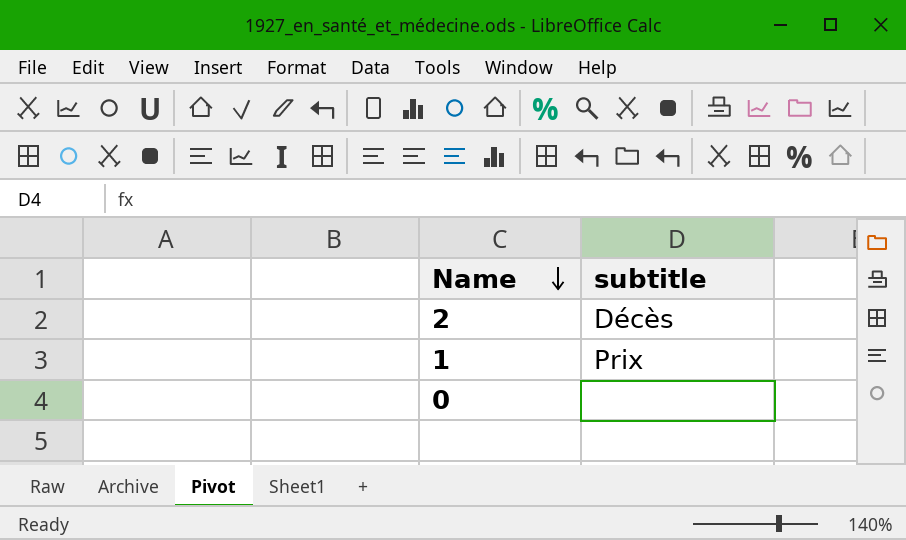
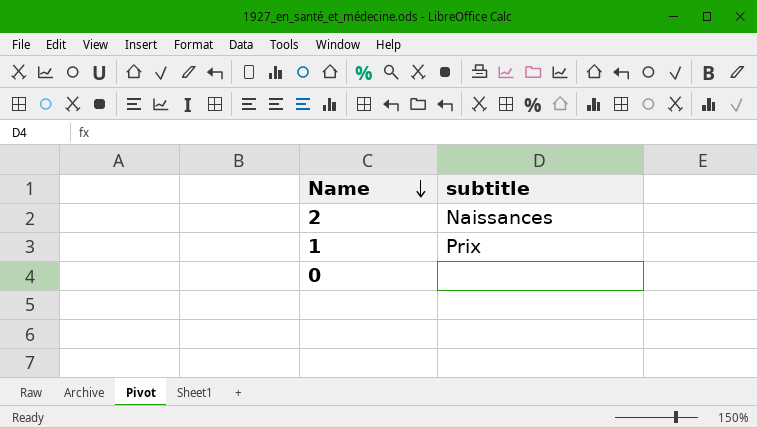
2 | subtitle: Décès -> Naissances

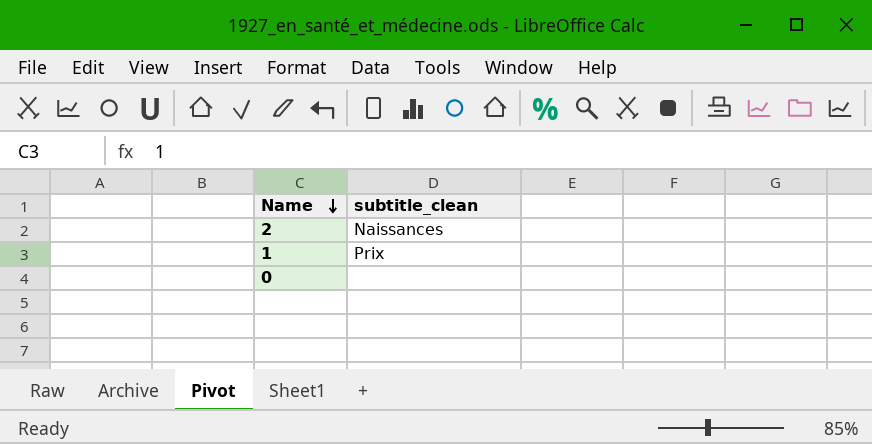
column name: subtitle -> subtitle_clean

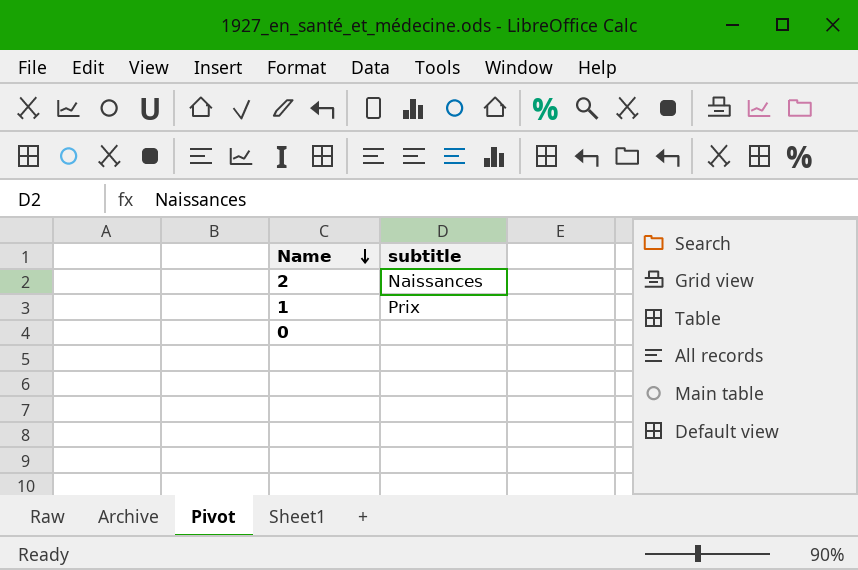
column name: subtitle_clean -> subtitle

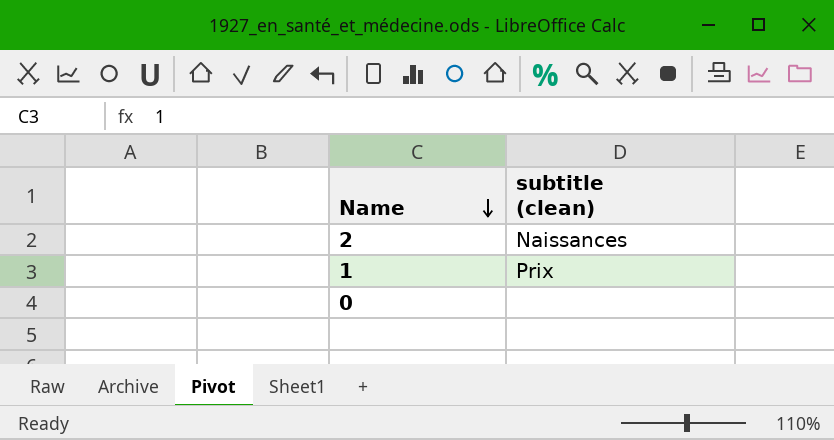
column name: subtitle -> subtitle (clean)

